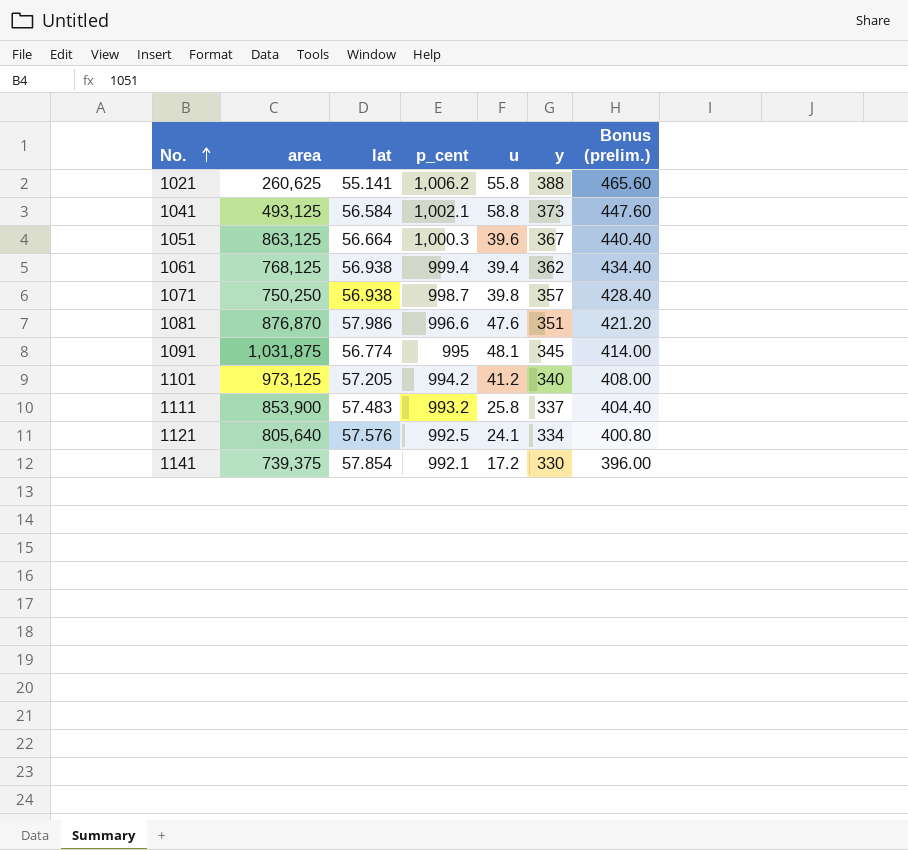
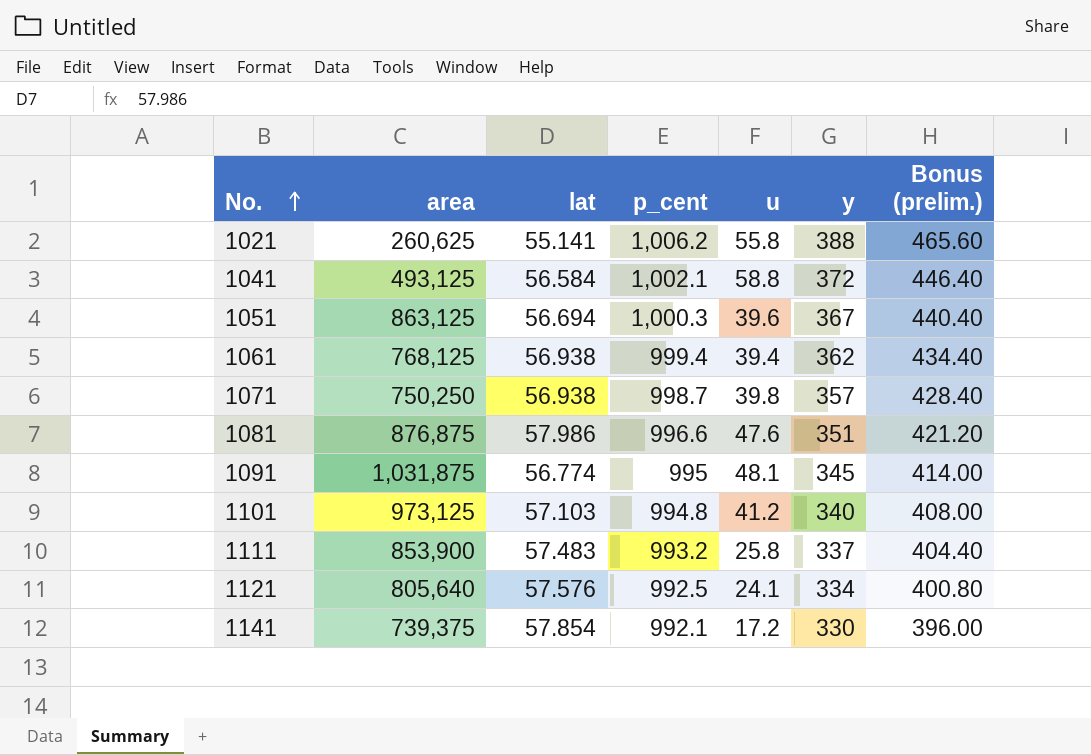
1041 | y: 373 -> 372
1041 | Bonus (prelim.): 447.60 -> 446.40
1051 | lat: 56.664 -> 56.694
1081 | area: 876,870 -> 876,875
1101 | lat: 57.205 -> 57.103
1101 | p_cent: 994.2 -> 994.8

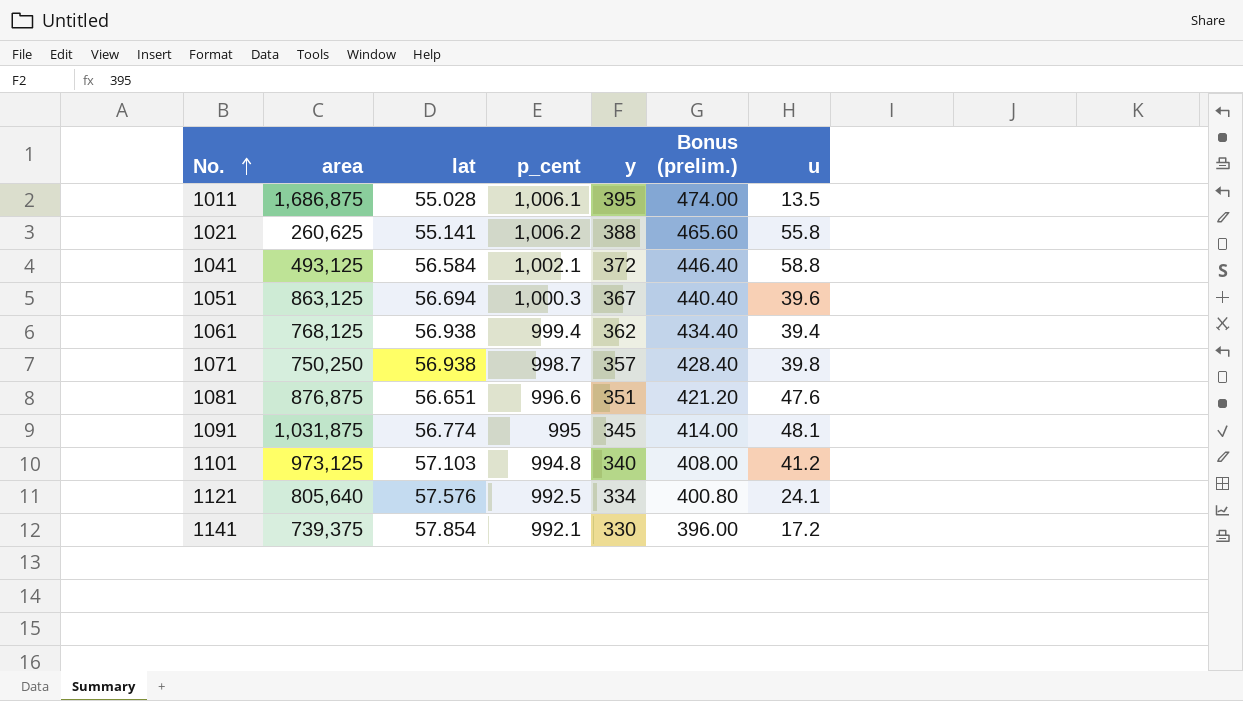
column u | position: 5 -> 7
row 1111: 853,900 | 57.483 | 993.2 | 25.8 | 337 | 404.40 -> none
row 1011: none -> 1,686,875 | 55.028 | 1,006.1 | 395 | 474.00 | 13.5
1081 | lat: 57.986 -> 56.651

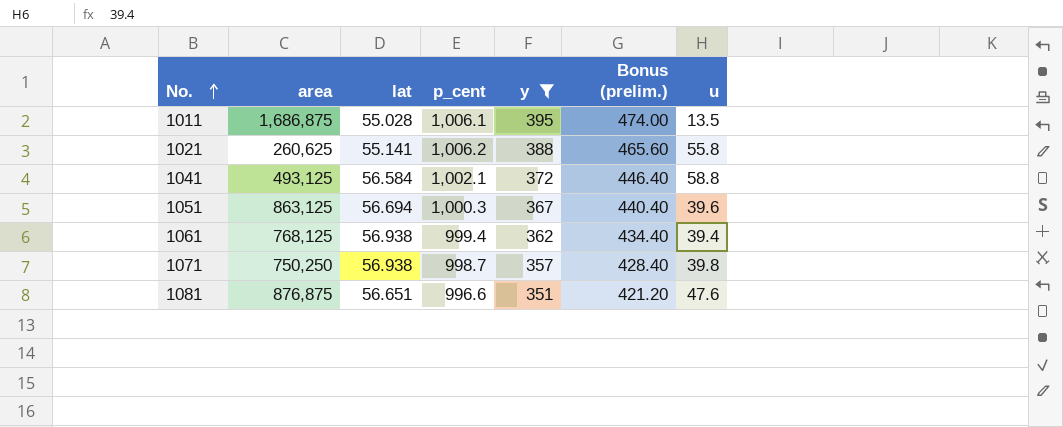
filter: none -> y >= 351

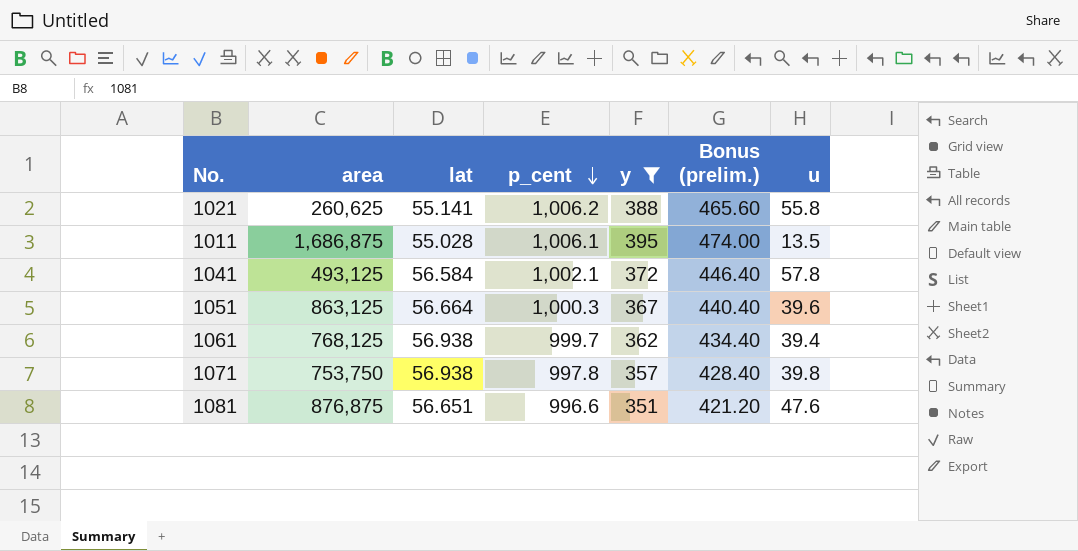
row order: No. ascending -> p_cent descending
1041 | u: 58.8 -> 57.8
1051 | lat: 56.694 -> 56.664
1061 | p_cent: 999.4 -> 999.7
1071 | area: 750,250 -> 753,750
1071 | p_cent: 998.7 -> 997.8

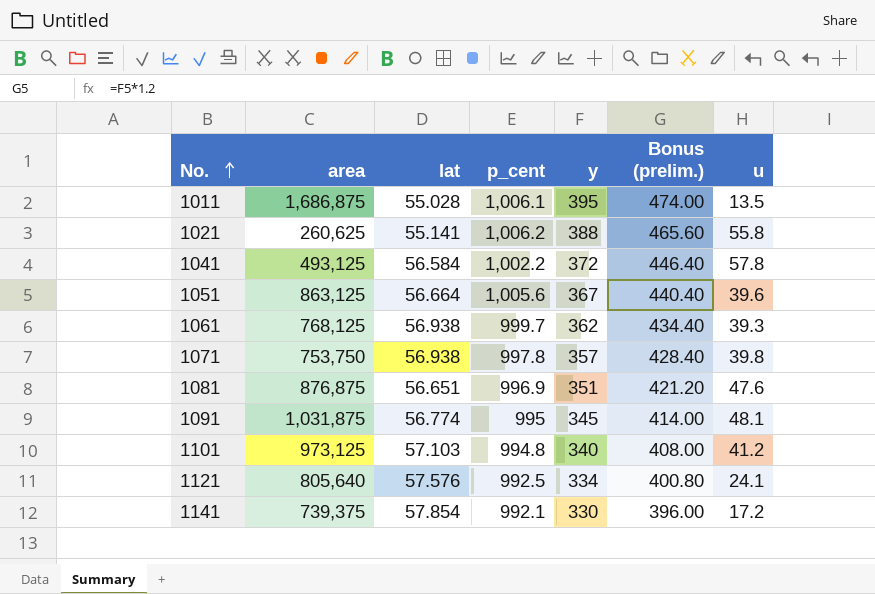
filter: y >= 351 -> none
row order: p_cent descending -> No. ascending
1041 | p_cent: 1,002.1 -> 1,002.2
1051 | p_cent: 1,000.3 -> 1,005.6
1061 | u: 39.4 -> 39.3
1081 | p_cent: 996.6 -> 996.9

